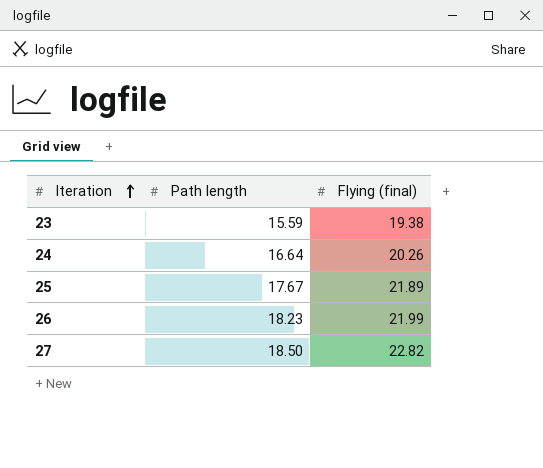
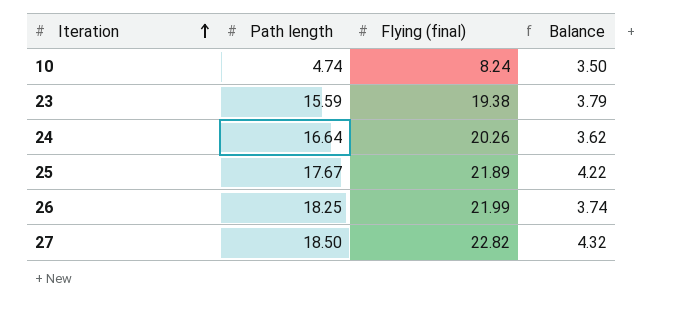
column Balance | formula: none -> [Flying (final)] - [Path length]
row 10: none -> 4.74 | 8.24 | 3.50
26 | Path length: 18.23 -> 18.25

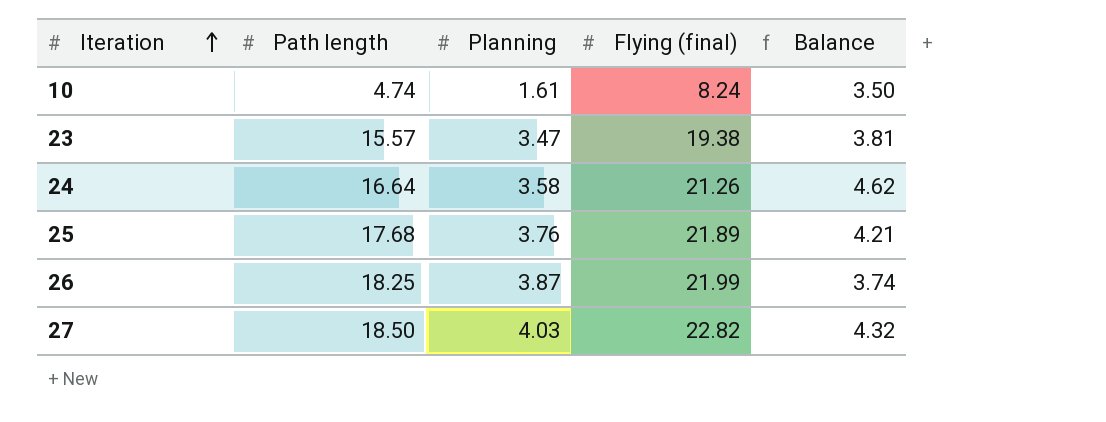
column Planning | position: none -> 3
23 | Path length: 15.59 -> 15.57
23 | Balance: 3.79 -> 3.81
24 | Flying (final): 20.26 -> 21.26
24 | Balance: 3.62 -> 4.62
25 | Path length: 17.67 -> 17.68
25 | Balance: 4.22 -> 4.21

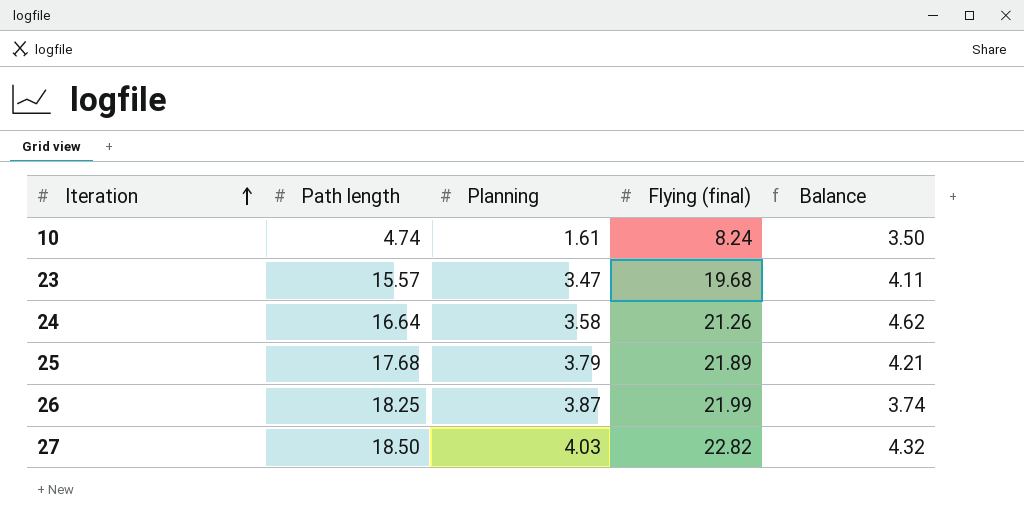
23 | Flying (final): 19.38 -> 19.68
23 | Balance: 3.81 -> 4.11
25 | Planning: 3.76 -> 3.79

